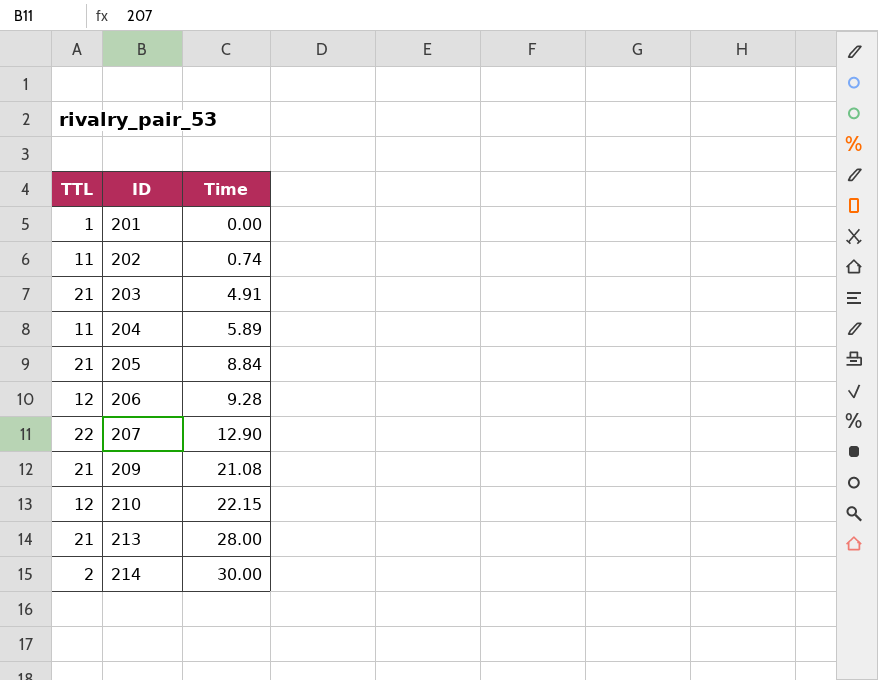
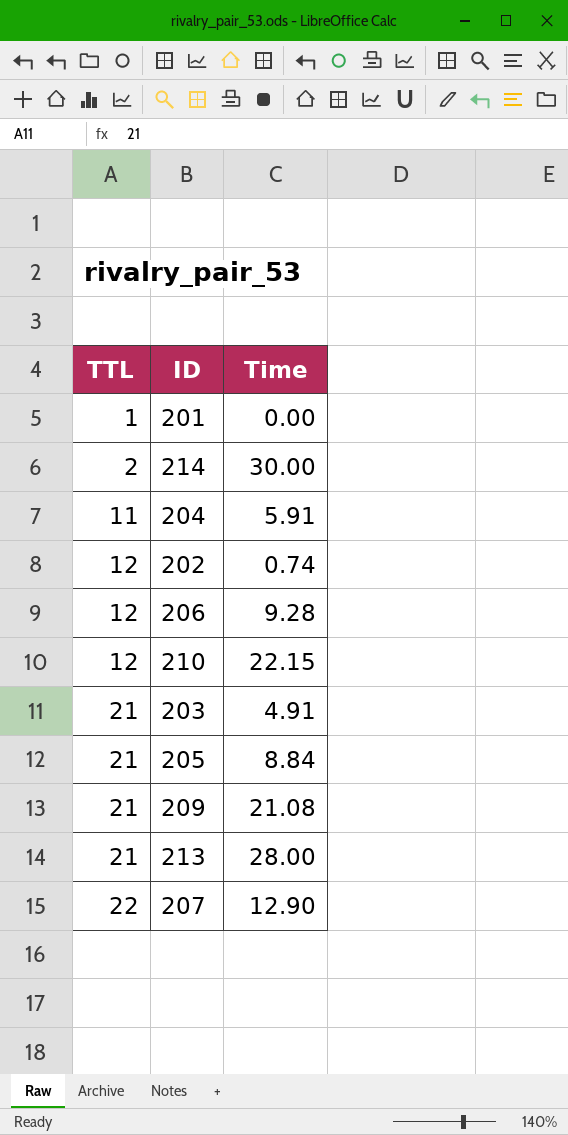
row order: ID ascending -> TTL ascending
204 | Time: 5.89 -> 5.91
202 | TTL: 11 -> 12

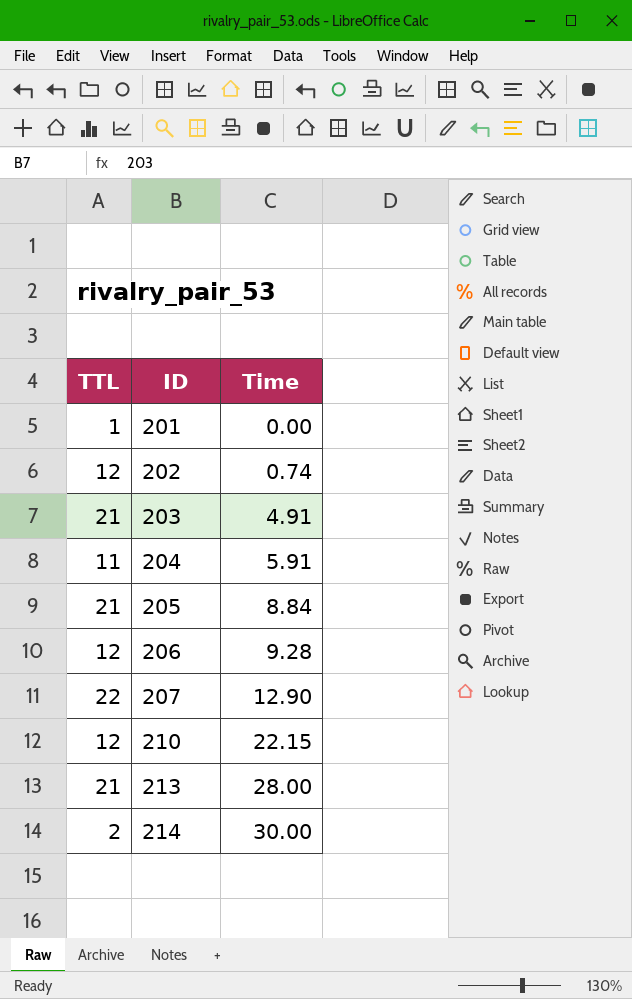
row order: TTL ascending -> ID ascending
row 209: 21 | 21.08 -> none

